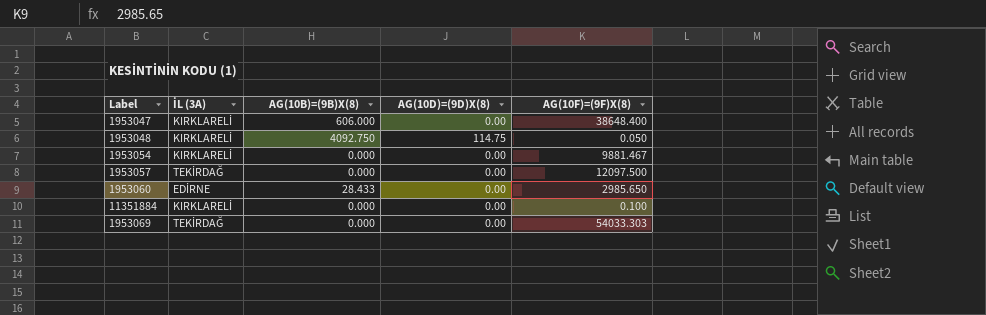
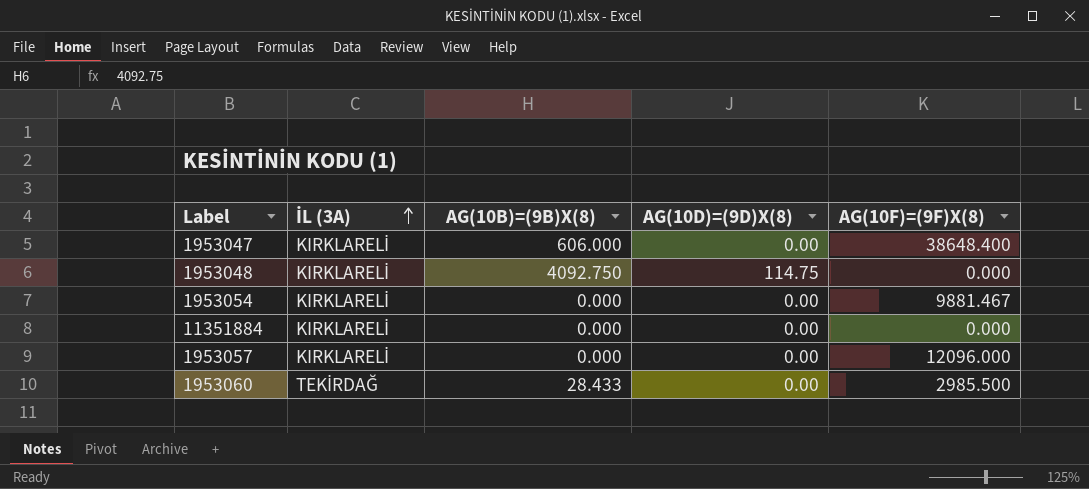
row order: none -> İL (3A) ascending
row 1953069: TEKİRDAĞ | 0.000 | 0.00 | 54033.303 -> none
1953048 | AG(10F)=(9F)X(8): 0.050 -> 0.000
11351884 | AG(10F)=(9F)X(8): 0.100 -> 0.000
1953057 | İL (3A): TEKİRDAĞ -> KIRKLARELİ
1953057 | AG(10F)=(9F)X(8): 12097.500 -> 12096.000
1953060 | İL (3A): EDİRNE -> TEKİRDAĞ
1953060 | AG(10F)=(9F)X(8): 2985.650 -> 2985.500

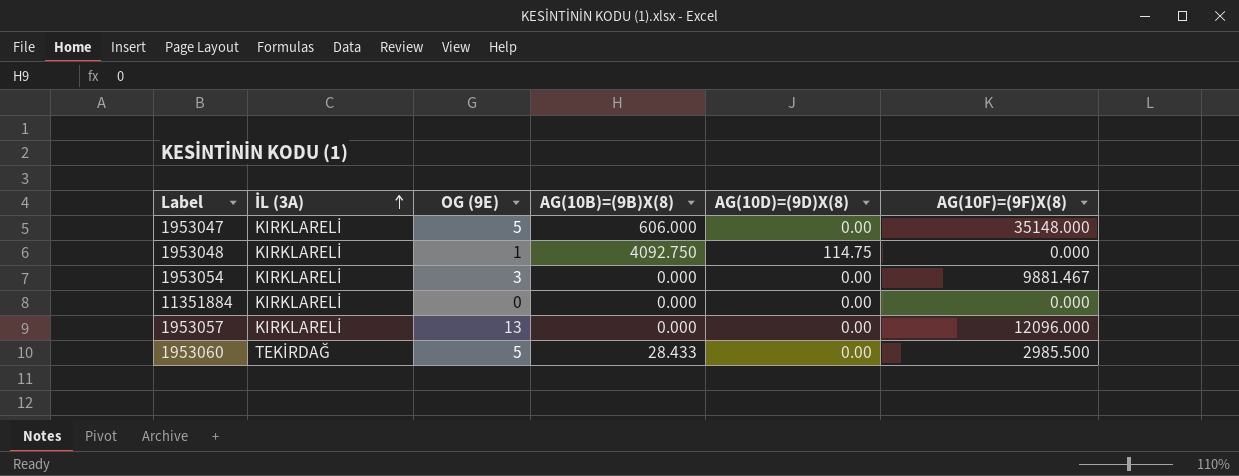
column OG (9E) | position: none -> 3
1953047 | AG(10F)=(9F)X(8): 38648.400 -> 35148.000

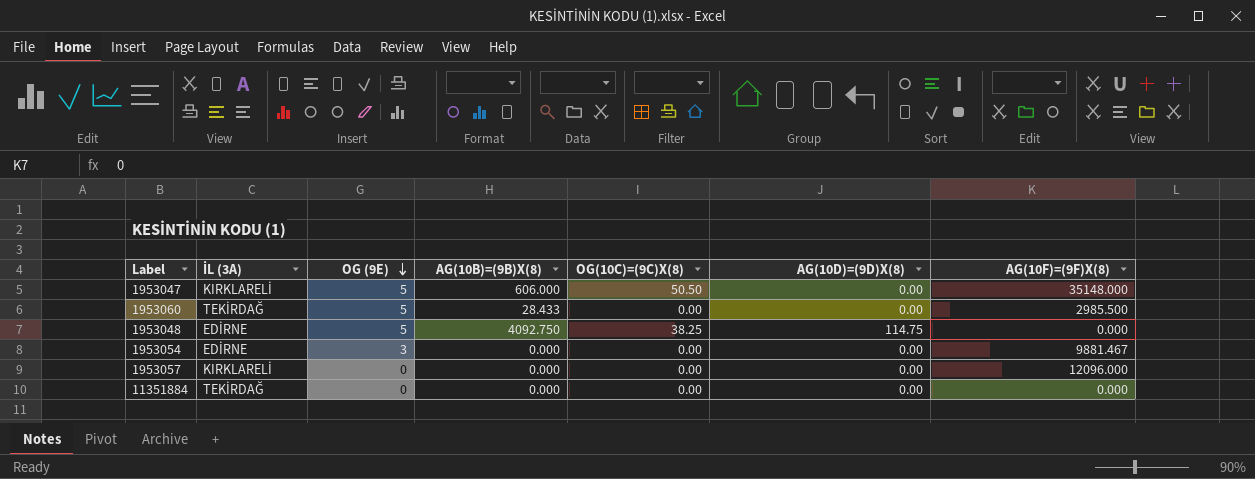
row order: İL (3A) ascending -> OG (9E) descending
column OG(10C)=(9C)X(8) | position: none -> 5
1953048 | İL (3A): KIRKLARELİ -> EDİRNE
1953048 | OG (9E): 1 -> 5
1953054 | İL (3A): KIRKLARELİ -> EDİRNE
1953057 | OG (9E): 13 -> 0
11351884 | İL (3A): KIRKLARELİ -> TEKİRDAĞ

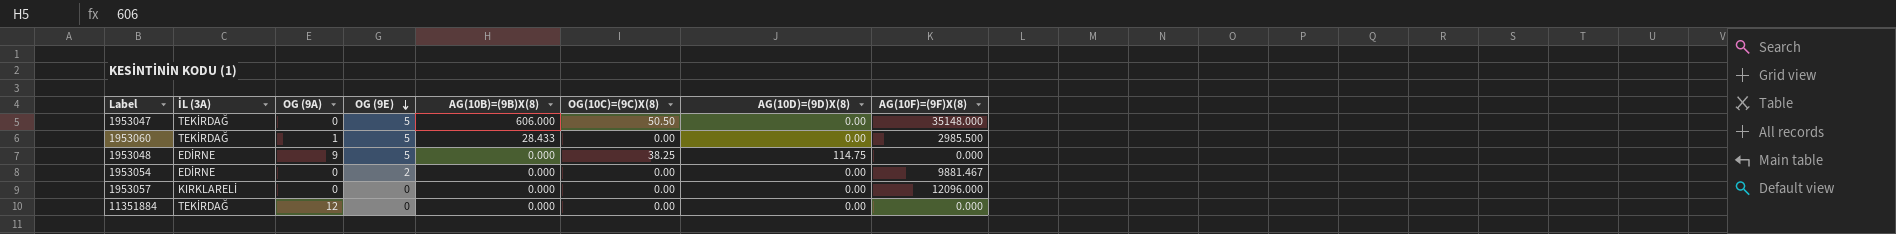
column OG (9A) | position: none -> 3
1953047 | İL (3A): KIRKLARELİ -> TEKİRDAĞ
1953048 | AG(10B)=(9B)X(8): 4092.750 -> 0.000
1953054 | OG (9E): 3 -> 2

